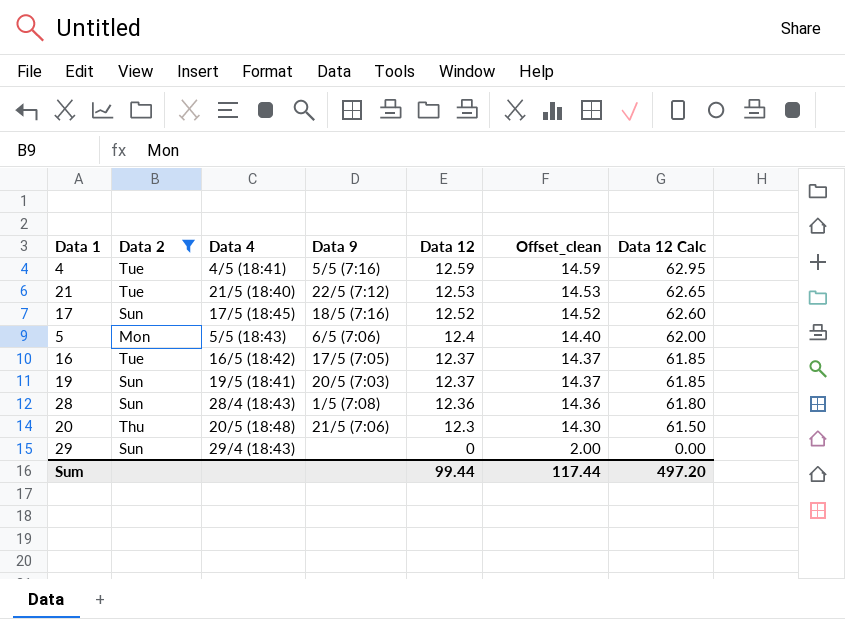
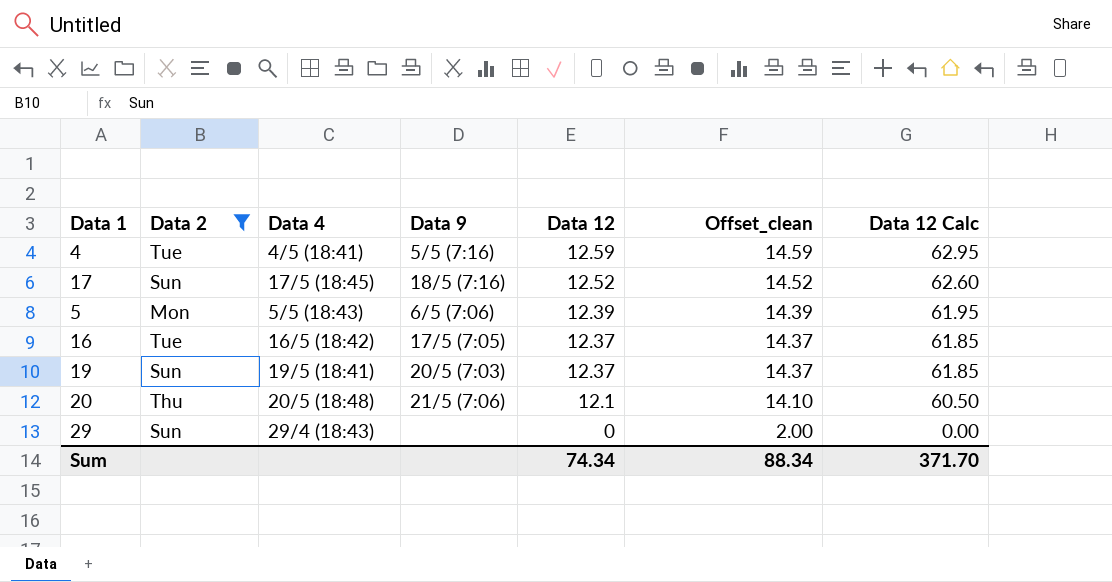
row 21: Tue | 21/5 (18:40) | 22/5 (7:12) | 12.53 | 14.53 | 62.65 -> none
row 28: Sun | 28/4 (18:43) | 1/5 (7:08) | 12.36 | 14.36 | 61.80 -> none
5 | Data 12: 12.4 -> 12.39
5 | Offset_clean: 14.40 -> 14.39
5 | Data 12 Calc: 62.00 -> 61.95
20 | Data 12: 12.3 -> 12.1
20 | Offset_clean: 14.30 -> 14.10
20 | Data 12 Calc: 61.50 -> 60.50
Sum | Data 12: 99.44 -> 74.34
Sum | Offset_clean: 117.44 -> 88.34
Sum | Data 12 Calc: 497.20 -> 371.70

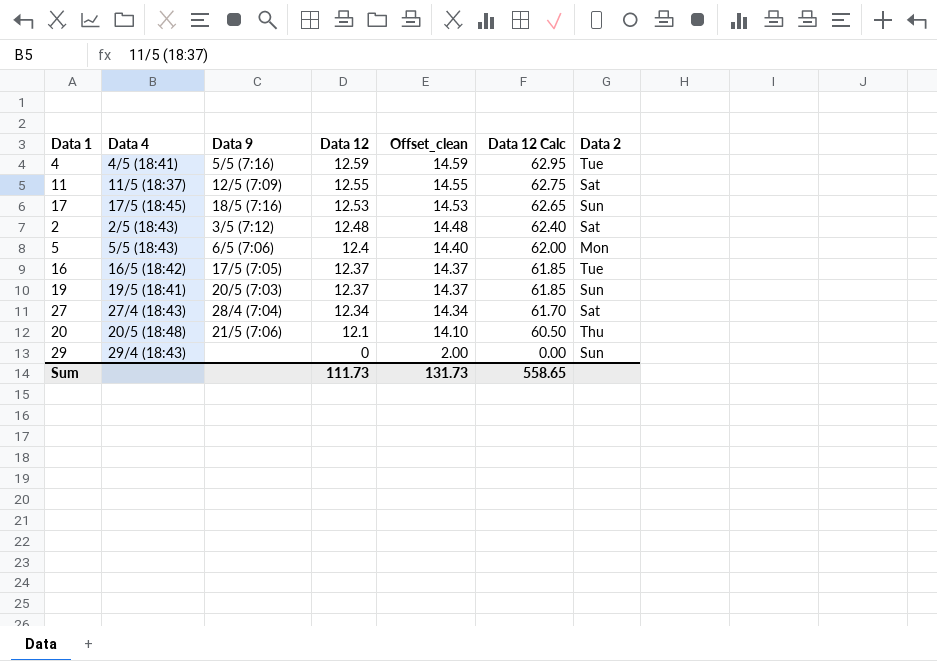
filter: Data 2 != Sat -> none
column Data 2 | position: 2 -> 7
17 | Data 12: 12.52 -> 12.53
17 | Offset_clean: 14.52 -> 14.53
17 | Data 12 Calc: 62.60 -> 62.65
5 | Data 12: 12.39 -> 12.4
5 | Offset_clean: 14.39 -> 14.40
5 | Data 12 Calc: 61.95 -> 62.00
Sum | Data 12: 74.34 -> 111.73
Sum | Offset_clean: 88.34 -> 131.73
Sum | Data 12 Calc: 371.70 -> 558.65

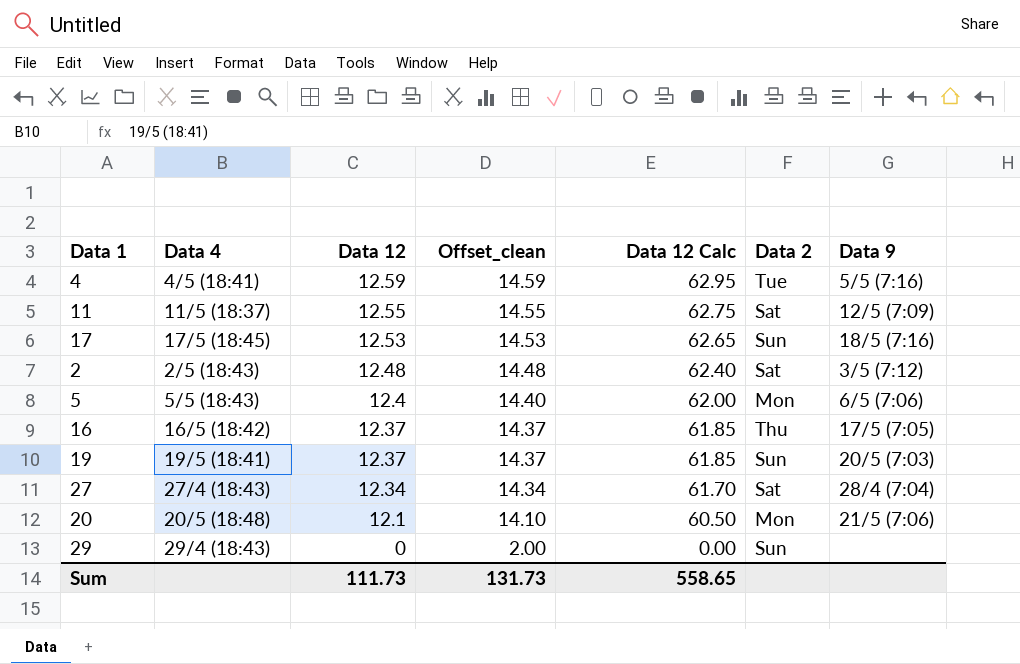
column Data 9 | position: 3 -> 7
16 | Data 2: Tue -> Thu
20 | Data 2: Thu -> Mon

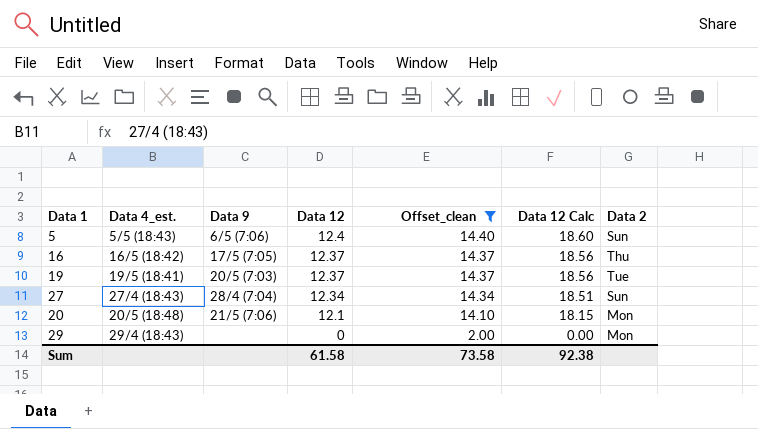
filter: none -> Offset_clean <= 14.40
column name: Data 4 -> Data 4_est.
column Data 9 | position: 7 -> 3
column Data 12 Calc | formula: [Data 12] * 5 -> [Data 12] * 1.5
5 | Data 2: Mon -> Sun
19 | Data 2: Sun -> Tue
27 | Data 2: Sat -> Sun
29 | Data 2: Sun -> Mon
Sum | Data 12: 111.73 -> 61.58
Sum | Offset_clean: 131.73 -> 73.58
Sum | Data 12 Calc: 558.65 -> 92.38

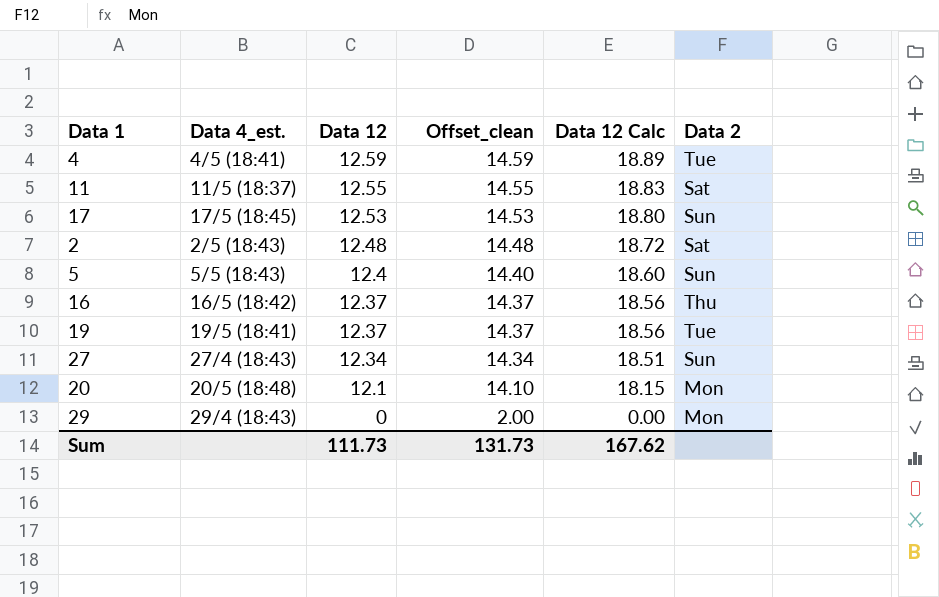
filter: Offset_clean <= 14.40 -> none
column Data 9 | position: 3 -> none
Sum | Data 12: 61.58 -> 111.73
Sum | Offset_clean: 73.58 -> 131.73
Sum | Data 12 Calc: 92.38 -> 167.62

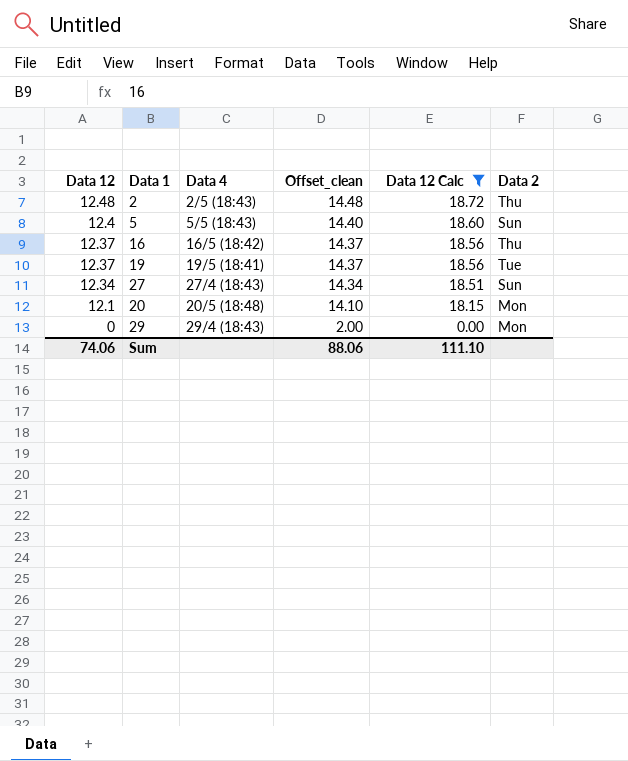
filter: none -> Data 12 Calc <= 18.72
column Data 12 | position: 3 -> 1
column name: Data 4_est. -> Data 4
2 | Data 2: Sat -> Thu
Sum | Data 12: 111.73 -> 74.06
Sum | Offset_clean: 131.73 -> 88.06
Sum | Data 12 Calc: 167.62 -> 111.10

